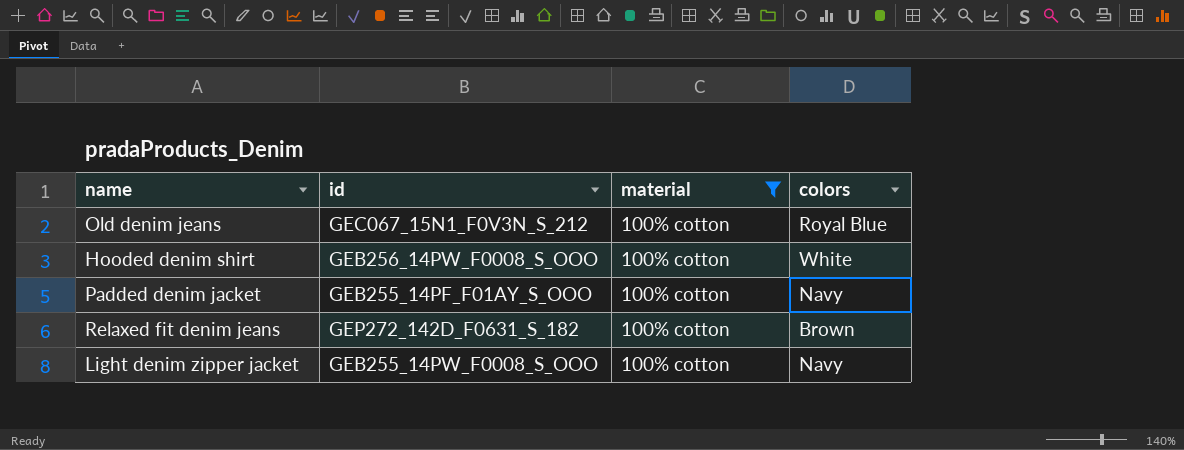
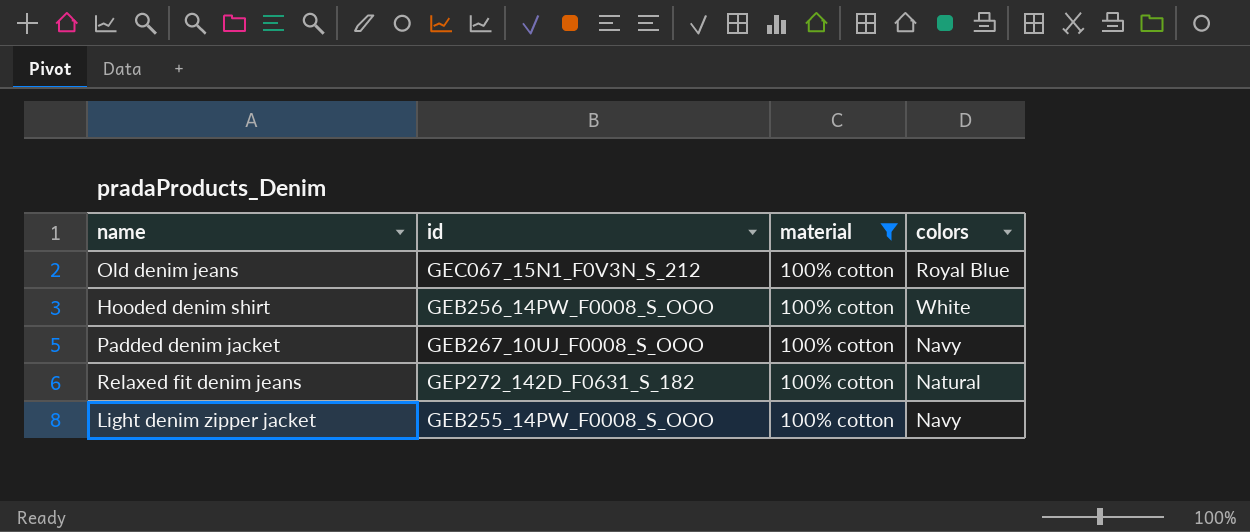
Padded denim jacket | id: GEB255_14PF_F01AY_S_OOO -> GEB267_10UJ_F0008_S_OOO
Relaxed fit denim jeans | colors: Brown -> Natural

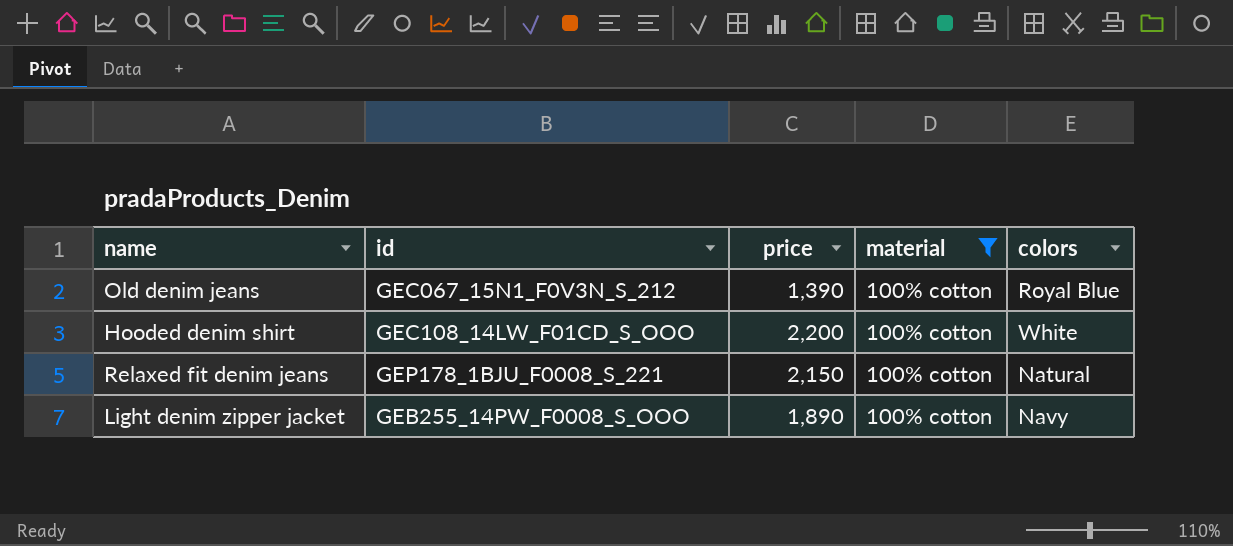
column price | position: none -> 3
row Padded denim jacket: GEB267_10UJ_F0008_S_OOO | 100% cotton | Navy -> none
Hooded denim shirt | id: GEB256_14PW_F0008_S_OOO -> GEC108_14LW_F01CD_S_OOO
Relaxed fit denim jeans | id: GEP272_142D_F0631_S_182 -> GEP178_1BJU_F0008_S_221

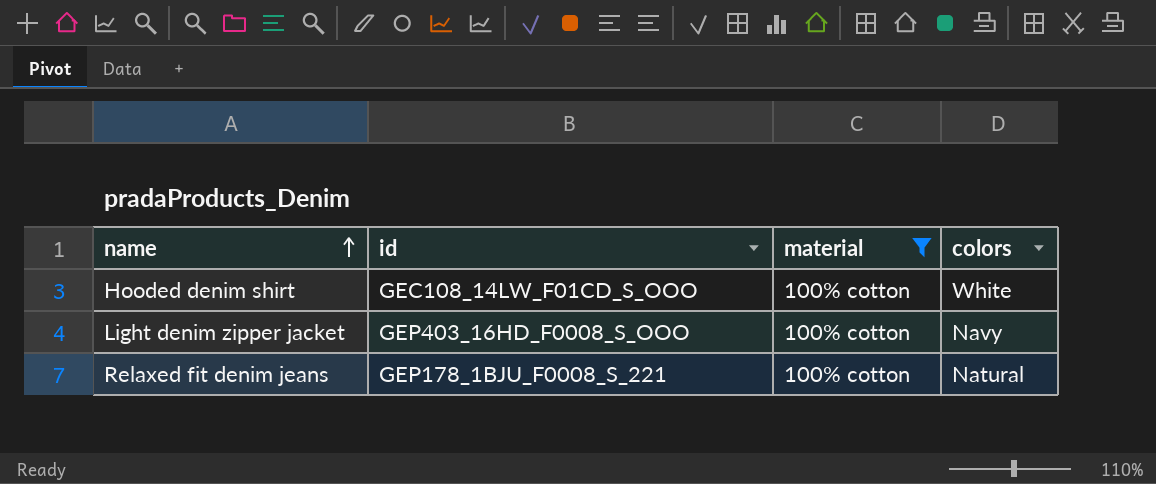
row order: none -> name ascending
column price | position: 3 -> none
row Old denim jeans: GEC067_15N1_F0V3N_S_212 | 1,390 | 100% cotton | Royal Blue -> none
Light denim zipper jacket | id: GEB255_14PW_F0008_S_OOO -> GEP403_16HD_F0008_S_OOO

